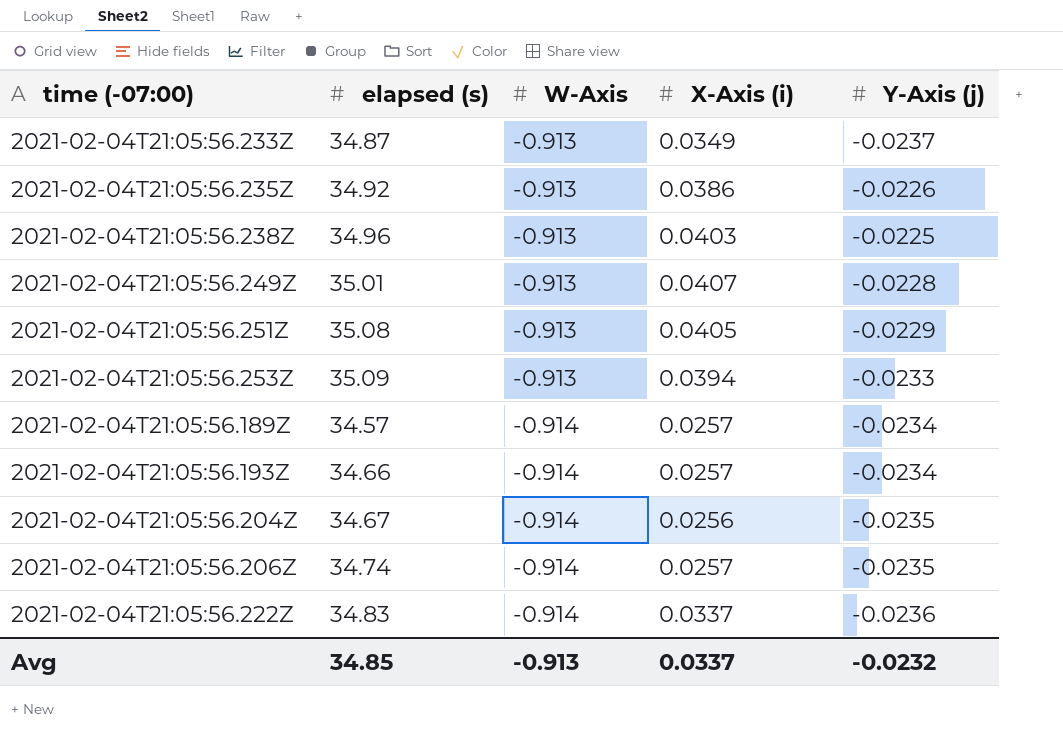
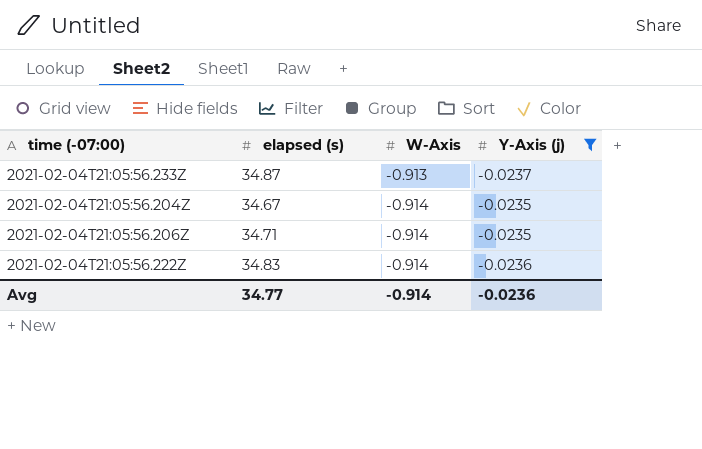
filter: none -> Y-Axis (j) <= -0.0235
column X-Axis (i) | position: 4 -> none
2021-02-04T21:05:56.206Z | elapsed (s): 34.74 -> 34.71
Avg | elapsed (s): 34.85 -> 34.77
Avg | W-Axis: -0.913 -> -0.914
Avg | Y-Axis (j): -0.0232 -> -0.0236

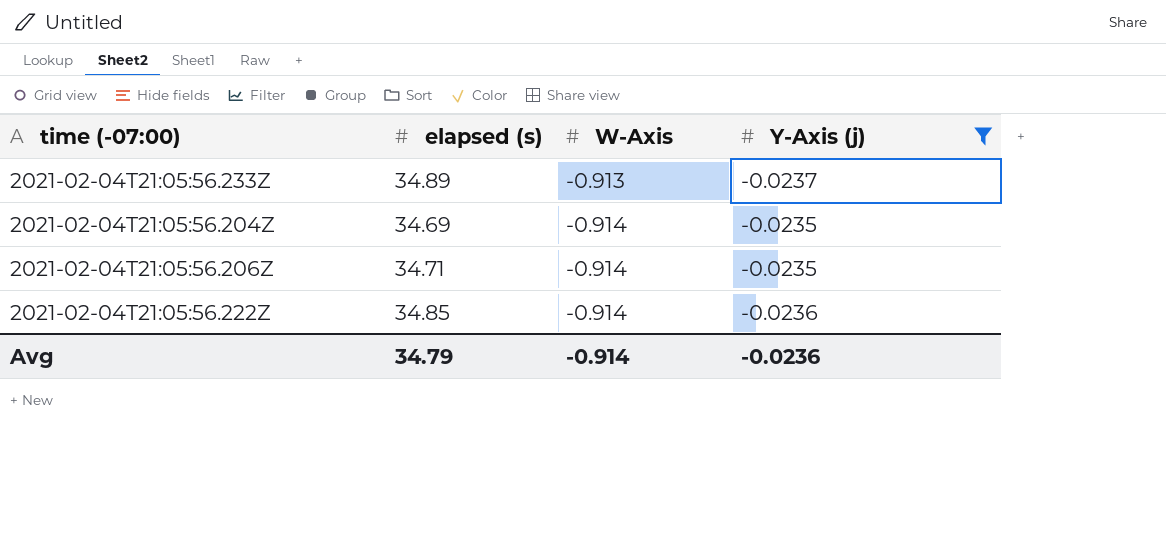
2021-02-04T21:05:56.233Z | elapsed (s): 34.87 -> 34.89
2021-02-04T21:05:56.204Z | elapsed (s): 34.67 -> 34.69
2021-02-04T21:05:56.222Z | elapsed (s): 34.83 -> 34.85
Avg | elapsed (s): 34.77 -> 34.79

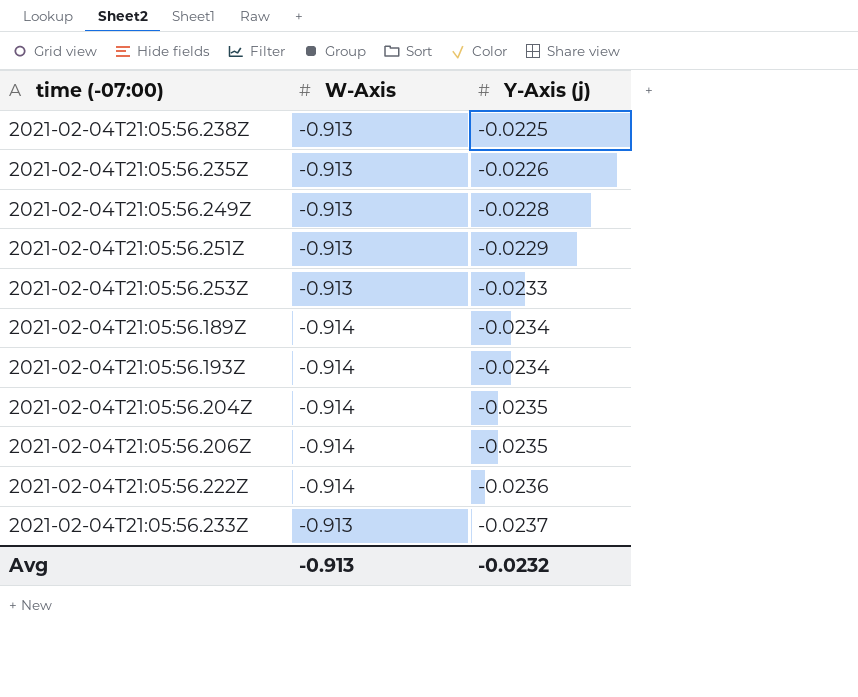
filter: Y-Axis (j) <= -0.0235 -> none
row order: W-Axis descending -> Y-Axis (j) descending
column elapsed (s) | position: 2 -> none
Avg | W-Axis: -0.914 -> -0.913
Avg | Y-Axis (j): -0.0236 -> -0.0232

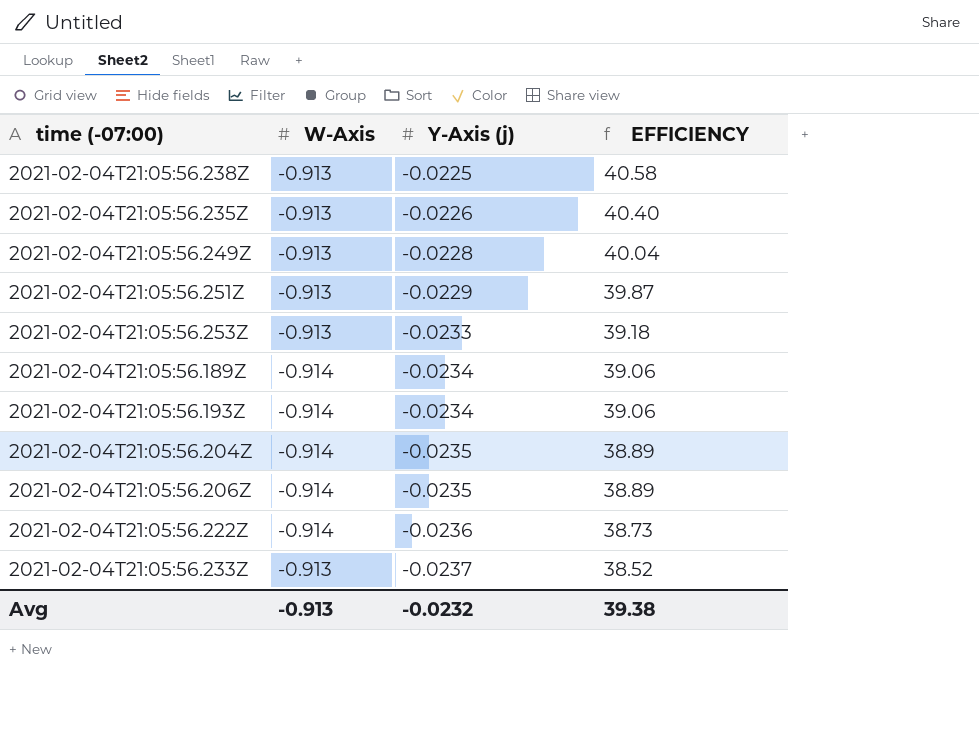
column EFFICIENCY | formula: none -> [W-Axis] / [Y-Axis (j)]

